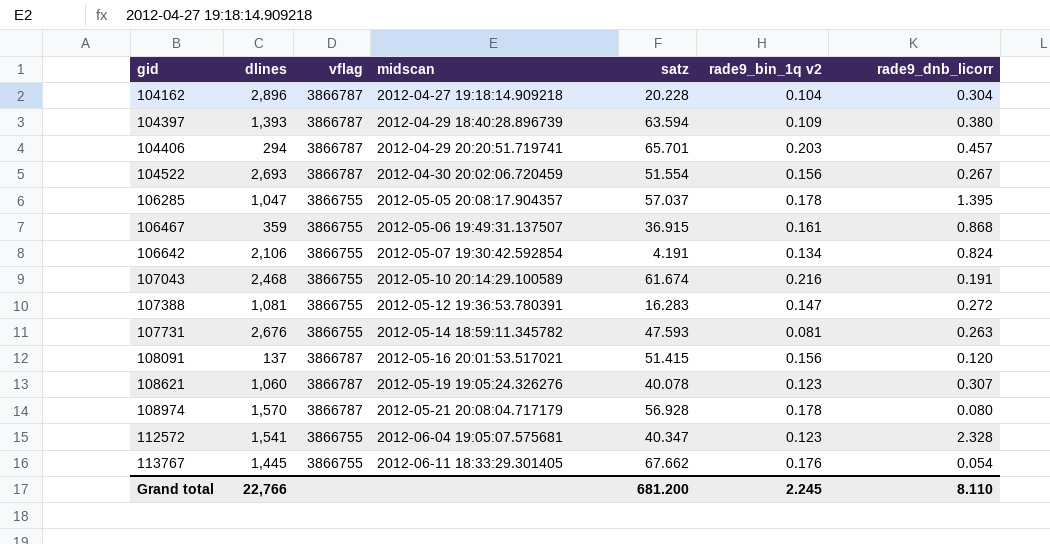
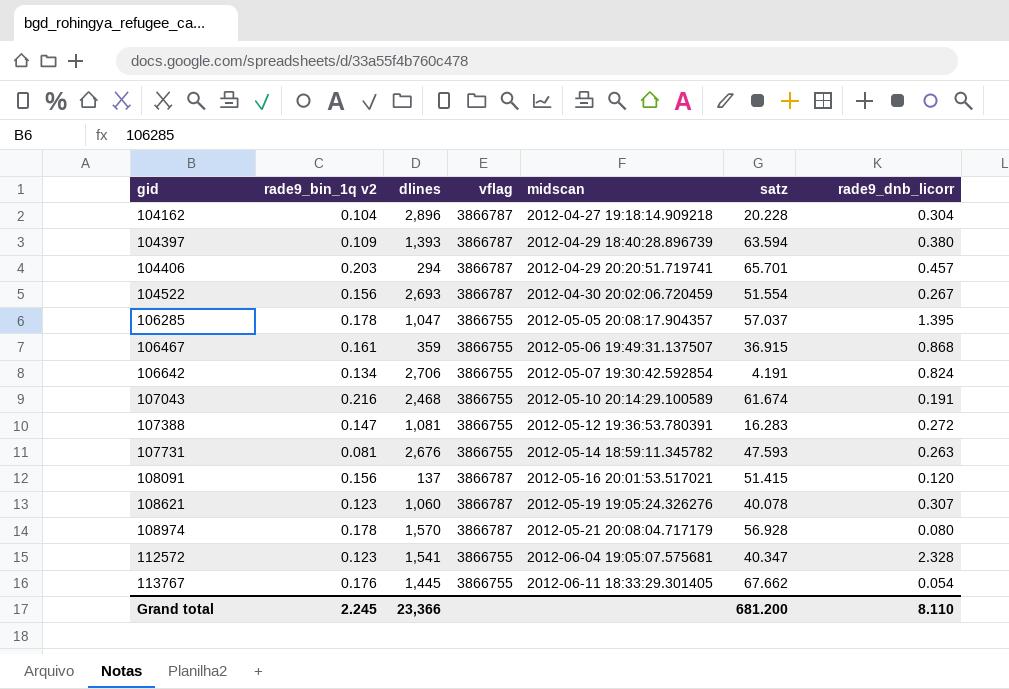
column rade9_bin_1q v2 | position: 6 -> 2
106642 | dlines: 2,106 -> 2,706
Grand total | dlines: 22,766 -> 23,366

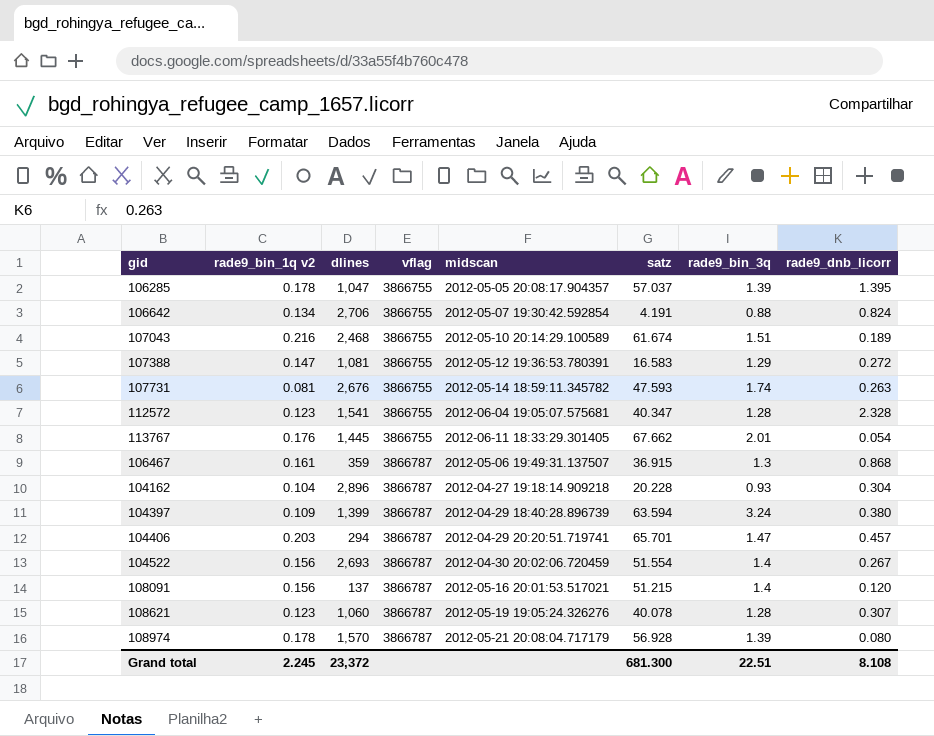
row order: gid ascending -> vflag ascending
column rade9_bin_3q | position: none -> 7
107043 | rade9_dnb_licorr: 0.191 -> 0.189
107388 | satz: 16.283 -> 16.583
106467 | vflag: 3866755 -> 3866787
104397 | dlines: 1,393 -> 1,399
108091 | satz: 51.415 -> 51.215
Grand total | dlines: 23,366 -> 23,372
Grand total | satz: 681.200 -> 681.300
Grand total | rade9_dnb_licorr: 8.110 -> 8.108

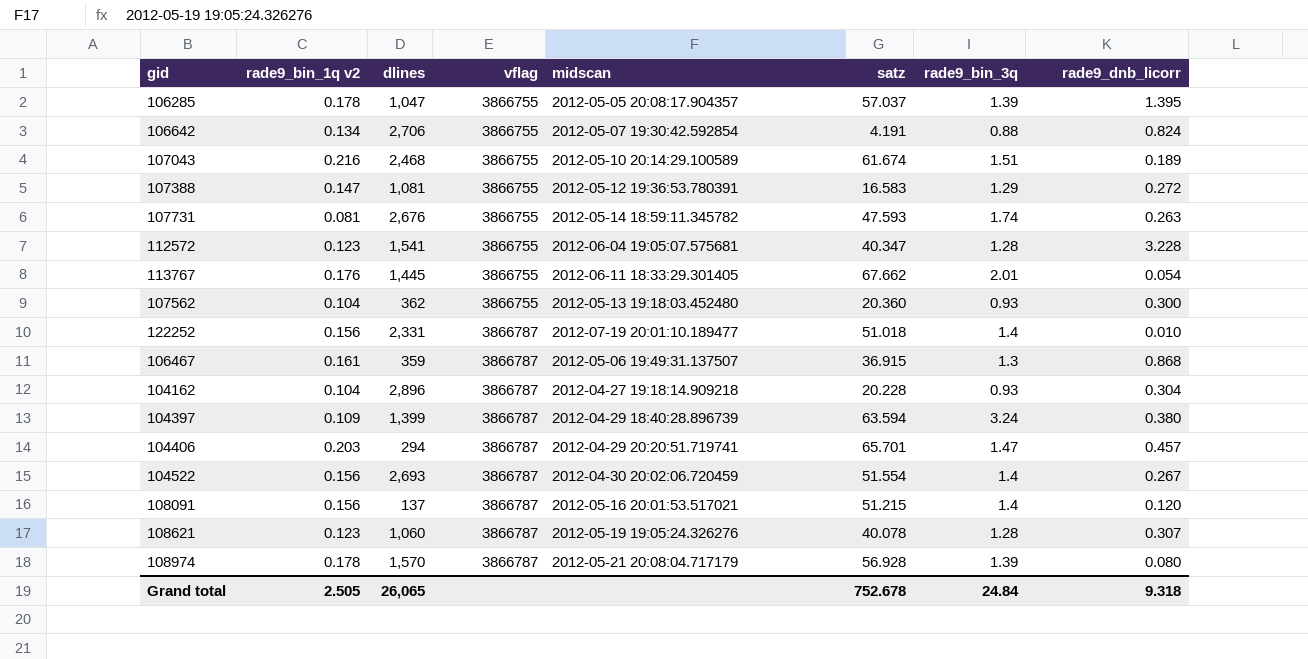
112572 | rade9_dnb_licorr: 2.328 -> 3.228
row 107562: none -> 0.104 | 362 | 3866755 | 2012-05-13 19:18:03.452480 | 20.360 | 0.93 | 0.300
row 122252: none -> 0.156 | 2,331 | 3866787 | 2012-07-19 20:01:10.189477 | 51.018 | 1.4 | 0.010
Grand total | rade9_bin_1q v2: 2.245 -> 2.505
Grand total | dlines: 23,372 -> 26,065
Grand total | satz: 681.300 -> 752.678
Grand total | rade9_bin_3q: 22.51 -> 24.84
Grand total | rade9_dnb_licorr: 8.108 -> 9.318

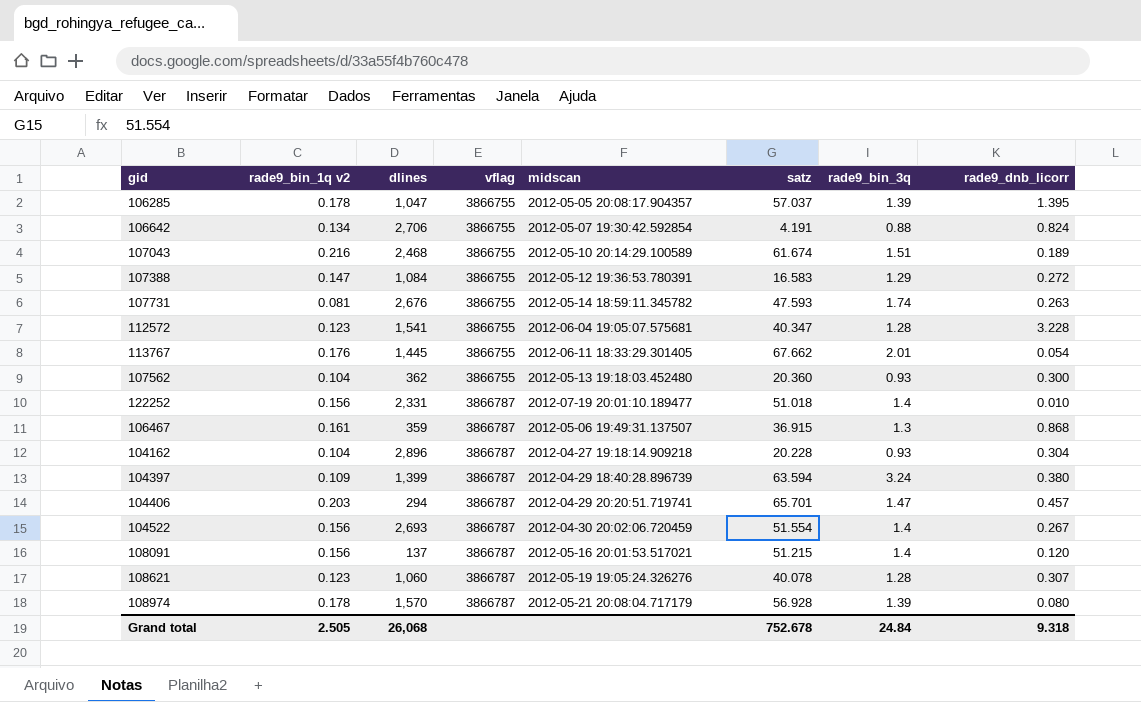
107388 | dlines: 1,081 -> 1,084
Grand total | dlines: 26,065 -> 26,068

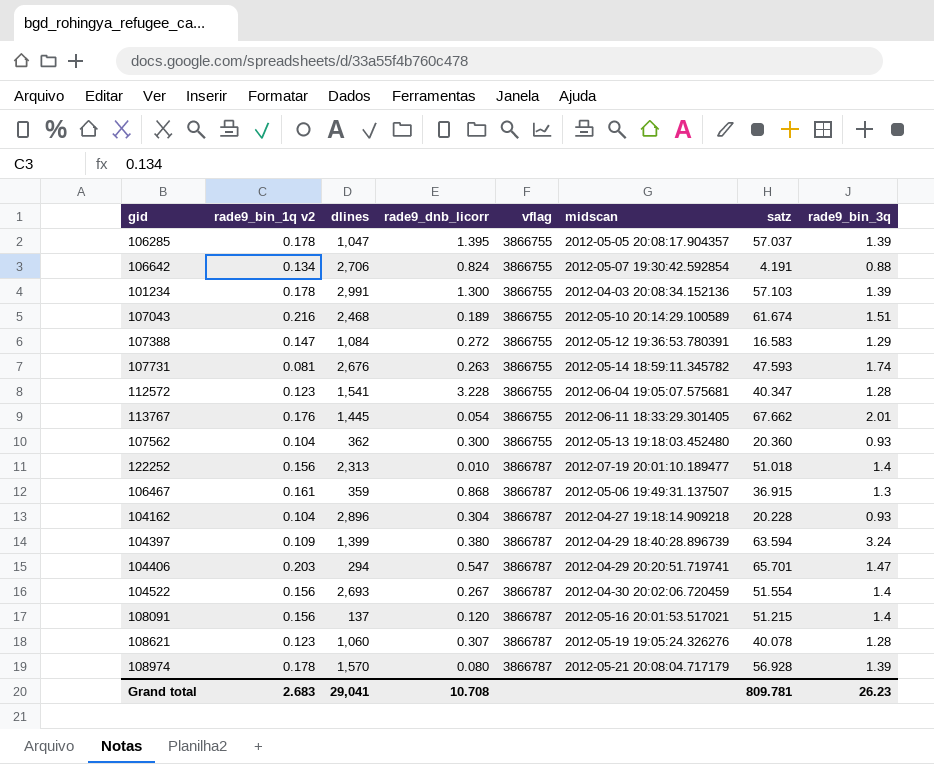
column rade9_dnb_licorr | position: 8 -> 4
row 101234: none -> 0.178 | 2,991 | 1.300 | 3866755 | 2012-04-03 20:08:34.152136 | 57.103 | 1.39
122252 | dlines: 2,331 -> 2,313
104406 | rade9_dnb_licorr: 0.457 -> 0.547
Grand total | rade9_bin_1q v2: 2.505 -> 2.683
Grand total | dlines: 26,068 -> 29,041
Grand total | rade9_dnb_licorr: 9.318 -> 10.708
Grand total | satz: 752.678 -> 809.781
Grand total | rade9_bin_3q: 24.84 -> 26.23

